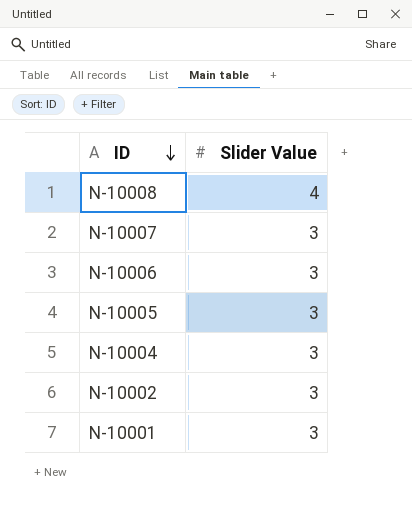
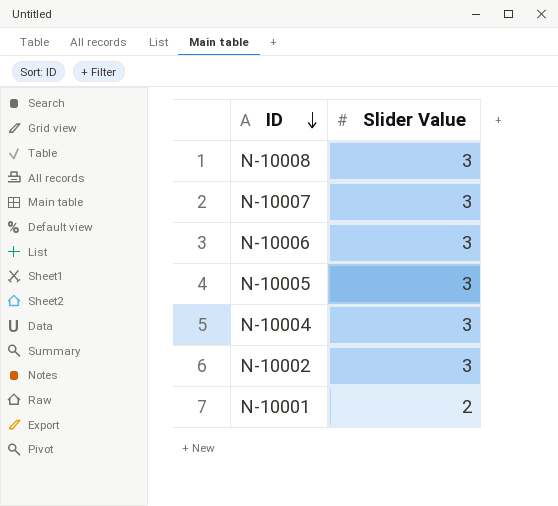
N-10008 | Slider Value: 4 -> 3
N-10001 | Slider Value: 3 -> 2

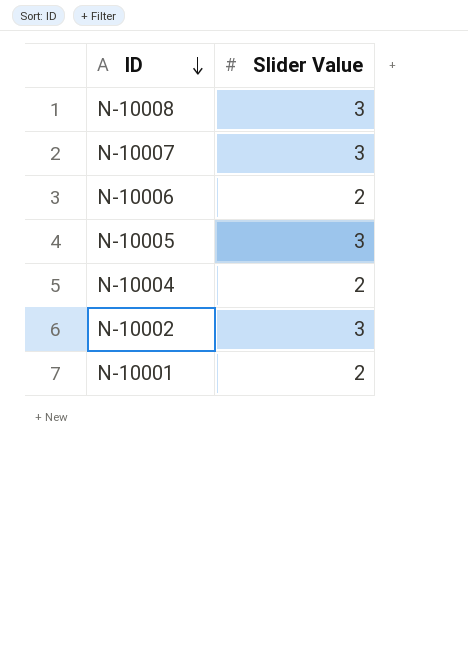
N-10006 | Slider Value: 3 -> 2
N-10004 | Slider Value: 3 -> 2

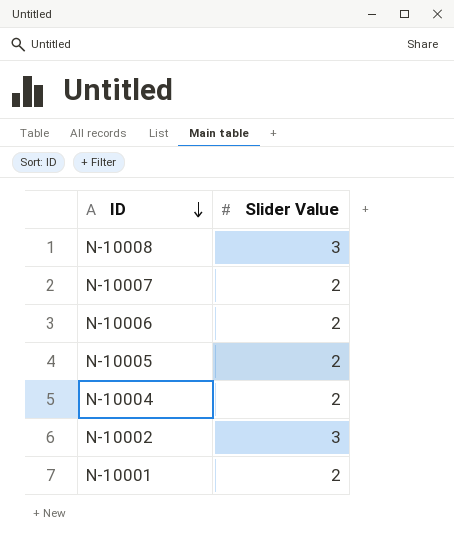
N-10007 | Slider Value: 3 -> 2
N-10005 | Slider Value: 3 -> 2

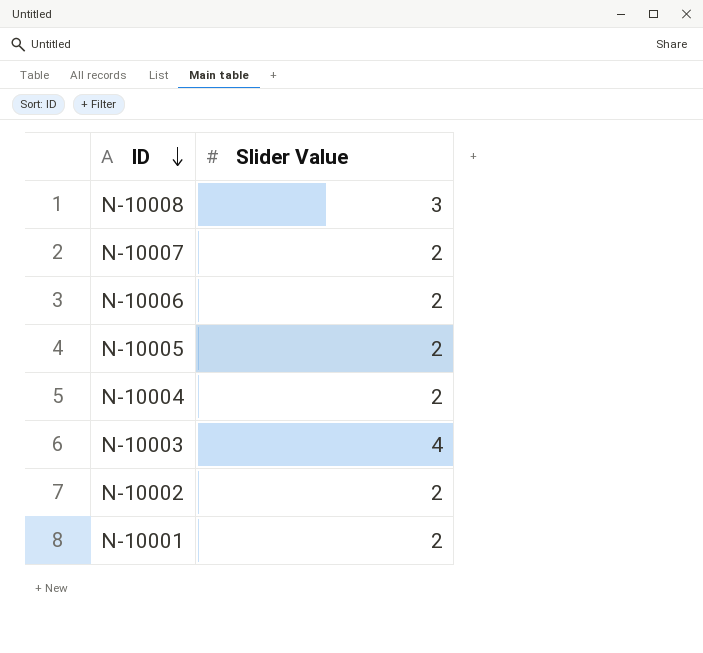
row N-10003: none -> 4
N-10002 | Slider Value: 3 -> 2

